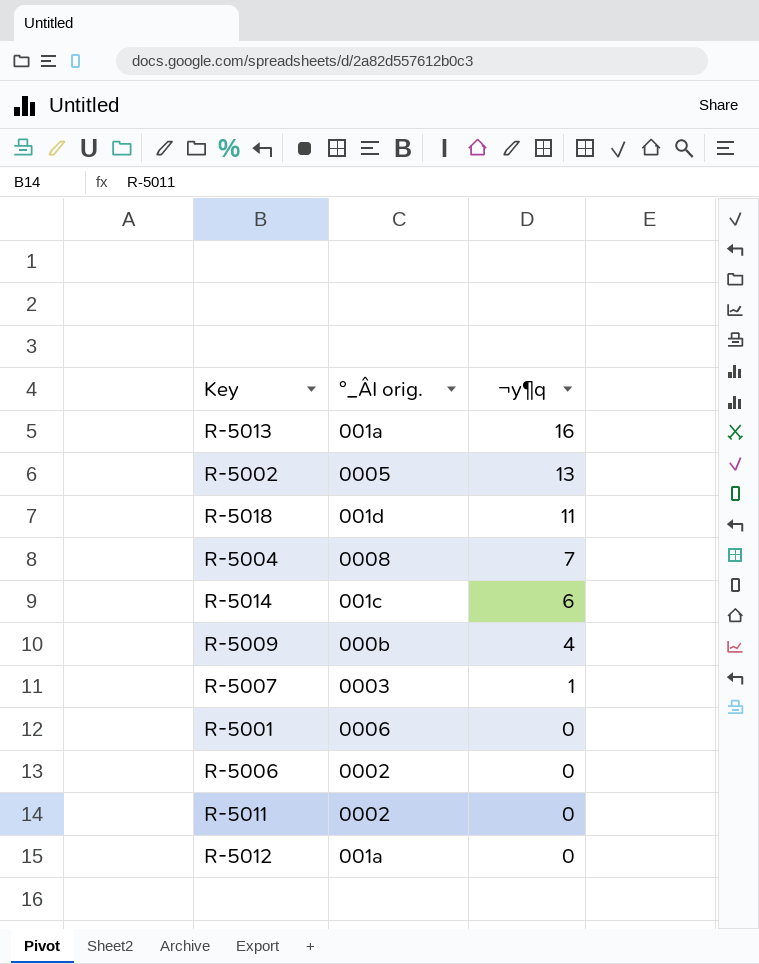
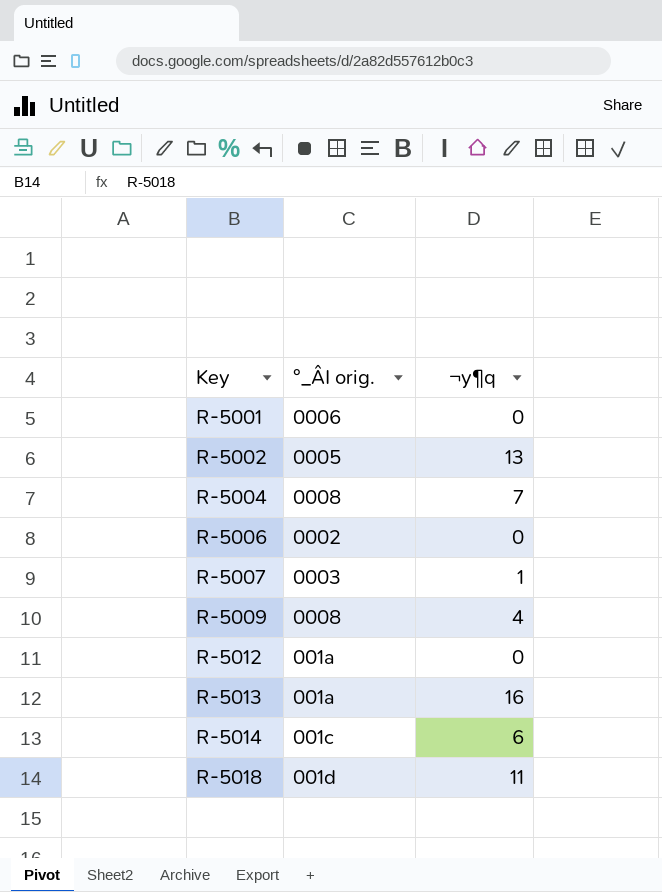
row order: ¬y¶q descending -> Key ascending
row R-5011: 0002 | 0 -> none
R-5009 | °_ÂI orig.: 000b -> 0008

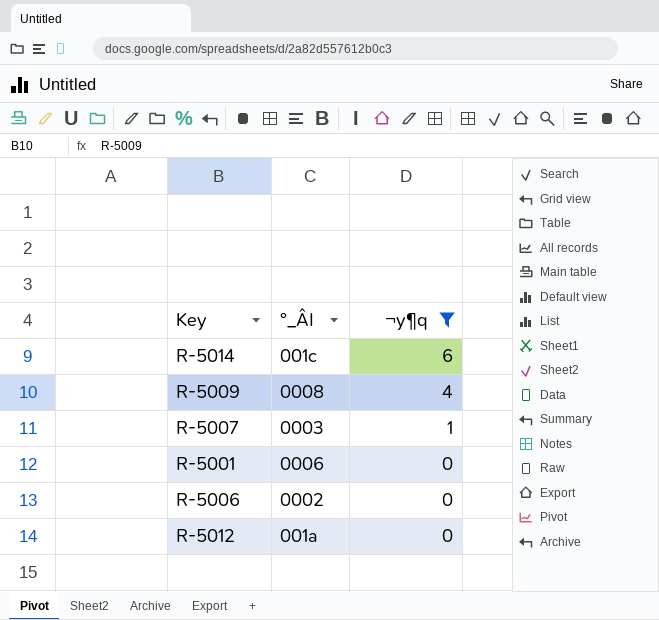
filter: none -> ¬y¶q <= 6
row order: Key ascending -> ¬y¶q descending
column name: °_ÂI orig. -> °_ÂI

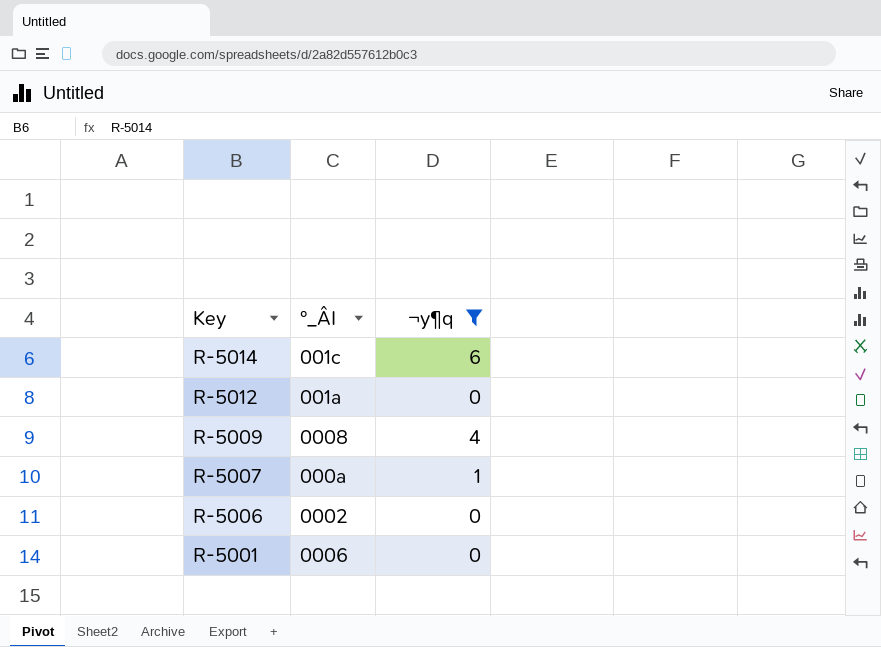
row order: ¬y¶q descending -> Key descending
R-5007 | °_ÂI: 0003 -> 000a

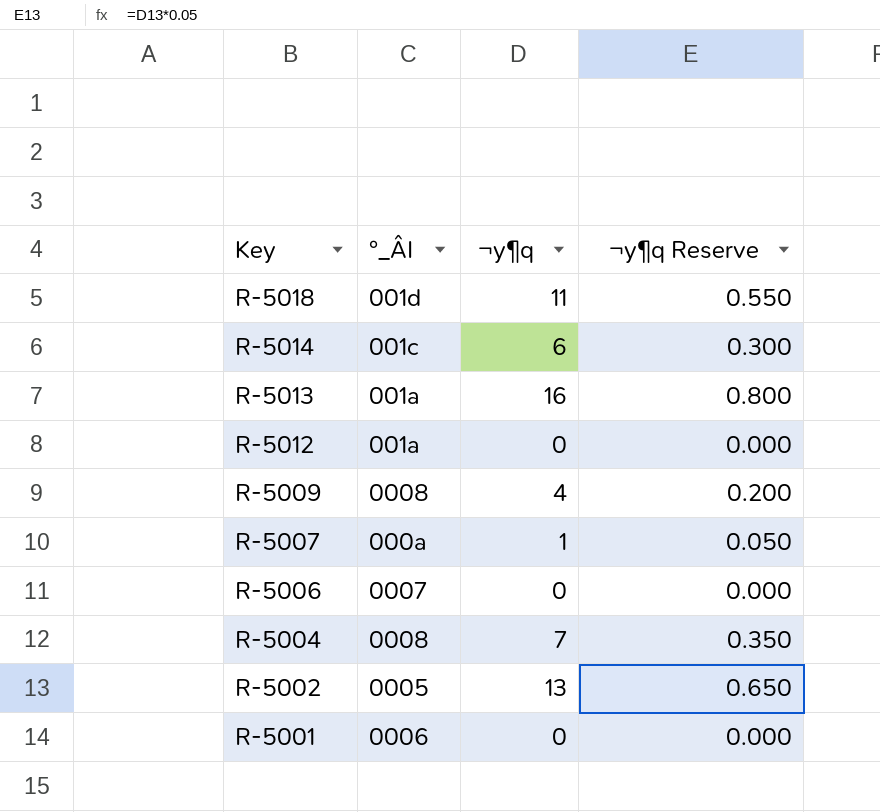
filter: ¬y¶q <= 6 -> none
column ¬y¶q Reserve | formula: none -> [¬y¶q] * 0.05
R-5006 | °_ÂI: 0002 -> 0007

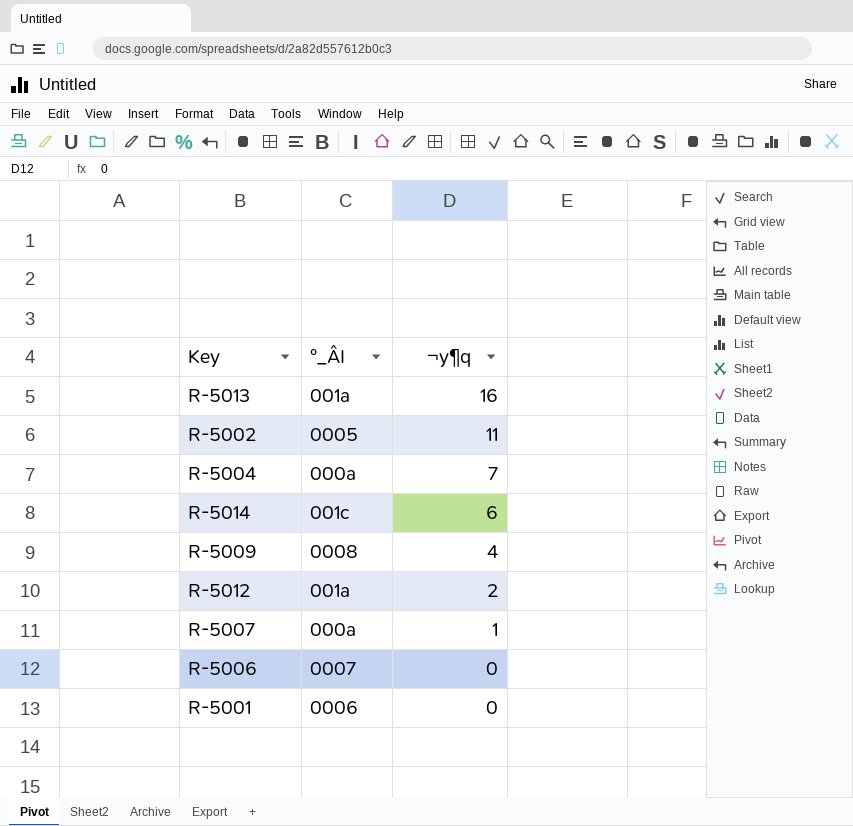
row order: Key descending -> ¬y¶q descending
column ¬y¶q Reserve | formula: [¬y¶q] * 0.05 -> none
row R-5018: 001d | 11 | 0.550 -> none
R-5002 | ¬y¶q: 13 -> 11
R-5004 | °_ÂI: 0008 -> 000a
R-5012 | ¬y¶q: 0 -> 2

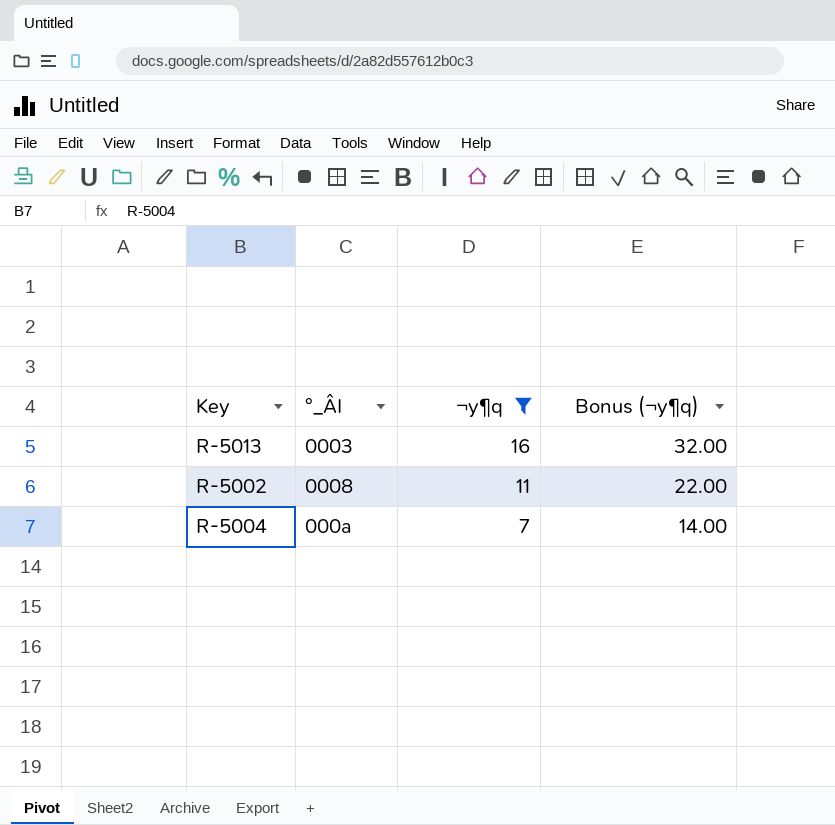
filter: none -> ¬y¶q >= 7
column Bonus (¬y¶q) | formula: none -> [¬y¶q] * 2
R-5013 | °_ÂI: 001a -> 0003
R-5002 | °_ÂI: 0005 -> 0008

